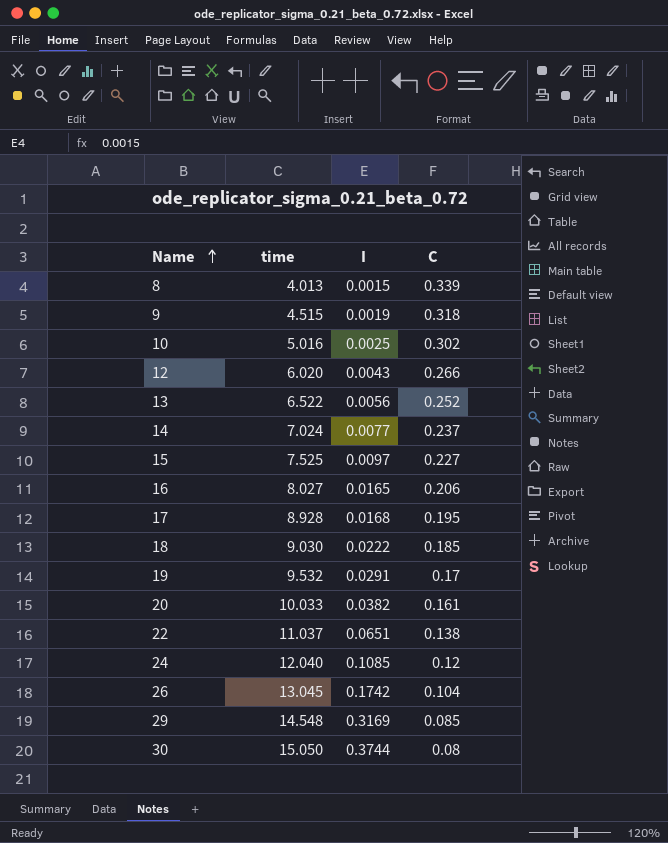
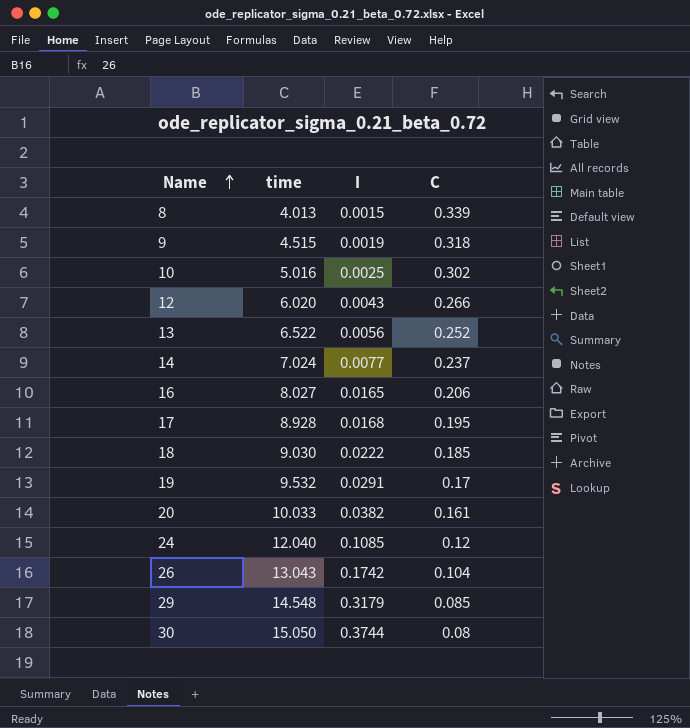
row 15: 7.525 | 0.0097 | 0.227 -> none
row 22: 11.037 | 0.0651 | 0.138 -> none
26 | time: 13.045 -> 13.043
29 | I: 0.3169 -> 0.3179

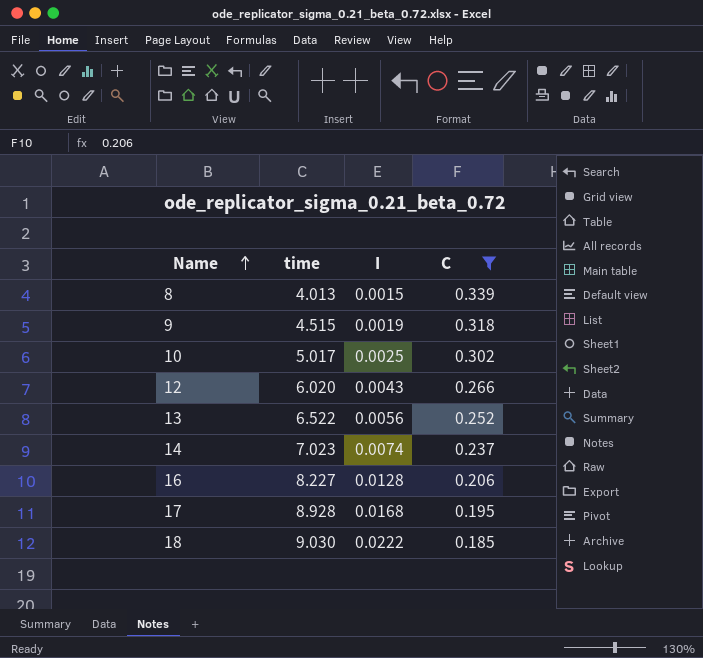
filter: none -> C >= 0.185
10 | time: 5.016 -> 5.017
14 | time: 7.024 -> 7.023
14 | I: 0.0077 -> 0.0074
16 | time: 8.027 -> 8.227
16 | I: 0.0165 -> 0.0128

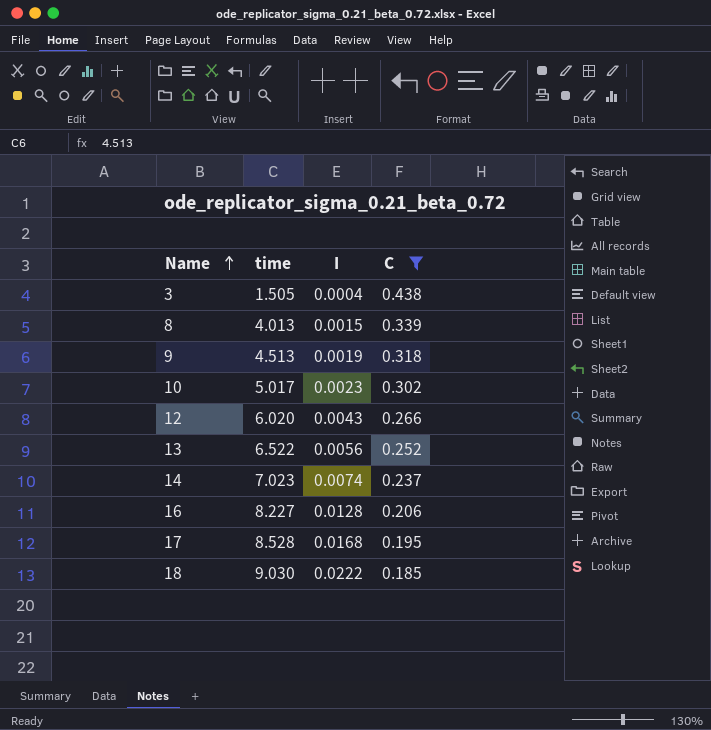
row 3: none -> 1.505 | 0.0004 | 0.438
9 | time: 4.515 -> 4.513
10 | I: 0.0025 -> 0.0023
17 | time: 8.928 -> 8.528

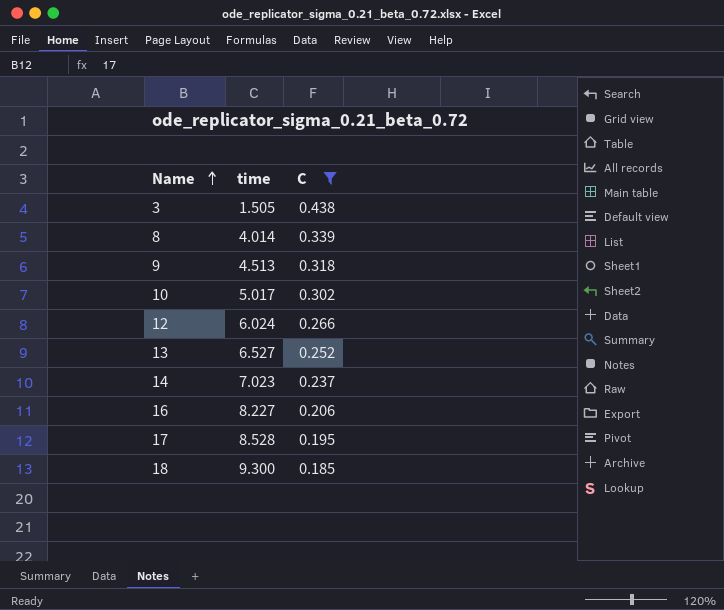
column I | position: 3 -> none
8 | time: 4.013 -> 4.014
12 | time: 6.020 -> 6.024
13 | time: 6.522 -> 6.527
18 | time: 9.030 -> 9.300

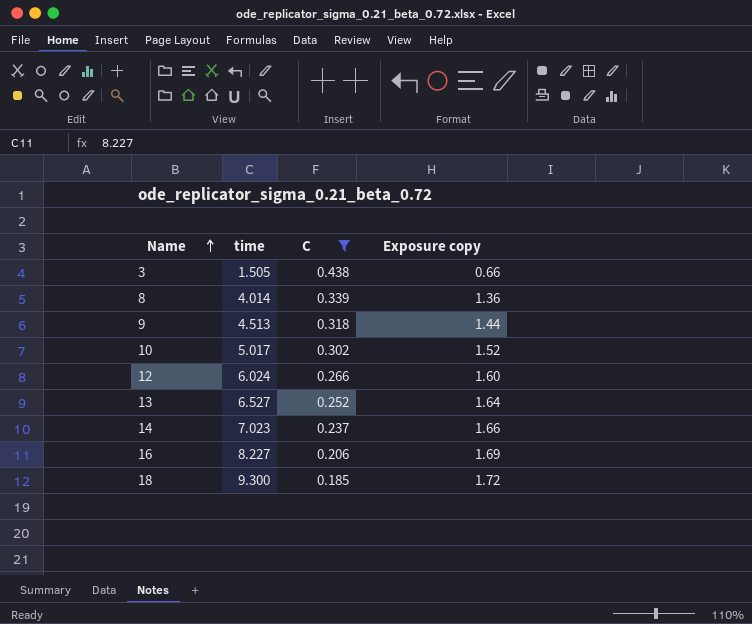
column Exposure copy | formula: none -> [time] * [C]
row 17: 8.528 | 0.195 -> none

